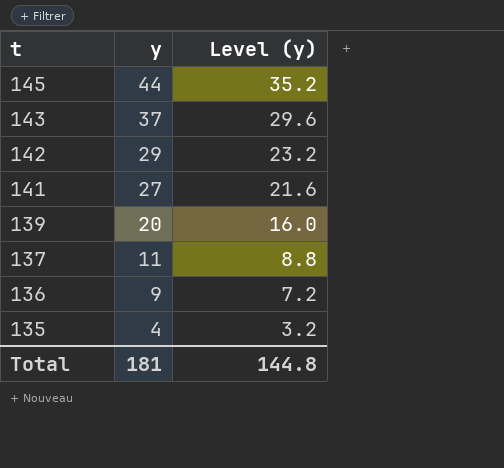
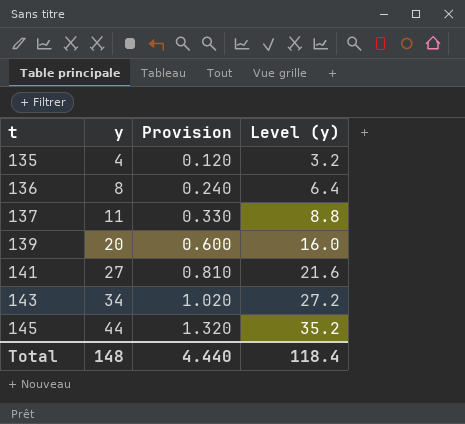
row order: t descending -> t ascending
column Provision | formula: none -> [y] * 0.03
row 142: 29 | 23.2 -> none
136 | y: 9 -> 8
136 | Level (y): 7.2 -> 6.4
143 | y: 37 -> 34
143 | Level (y): 29.6 -> 27.2
Total | y: 181 -> 148
Total | Level (y): 144.8 -> 118.4

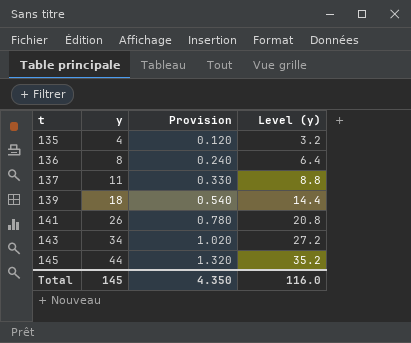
139 | y: 20 -> 18
139 | Provision: 0.600 -> 0.540
139 | Level (y): 16.0 -> 14.4
141 | y: 27 -> 26
141 | Provision: 0.810 -> 0.780
141 | Level (y): 21.6 -> 20.8
Total | y: 148 -> 145
Total | Provision: 4.440 -> 4.350
Total | Level (y): 118.4 -> 116.0

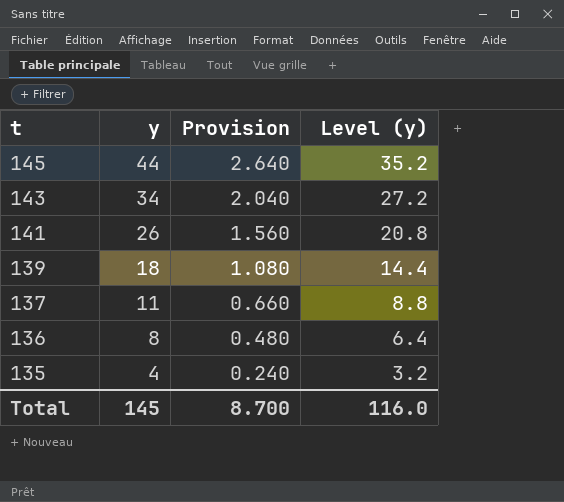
row order: t ascending -> t descending
column Provision | formula: [y] * 0.03 -> [y] * 0.06
Total | Provision: 4.350 -> 8.700

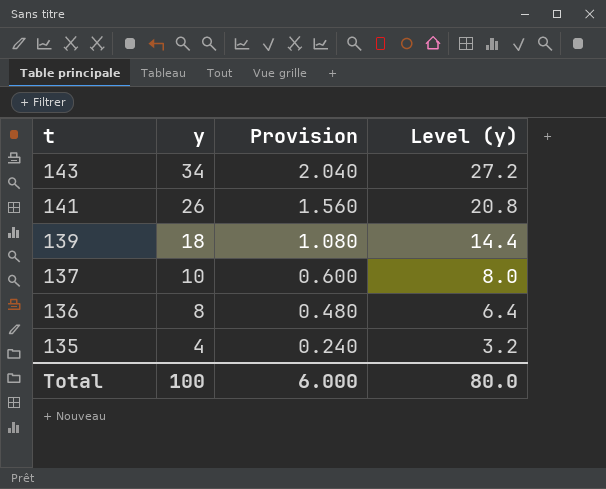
row 145: 44 | 2.640 | 35.2 -> none
137 | y: 11 -> 10
137 | Provision: 0.660 -> 0.600
137 | Level (y): 8.8 -> 8.0
Total | y: 145 -> 100
Total | Provision: 8.700 -> 6.000
Total | Level (y): 116.0 -> 80.0

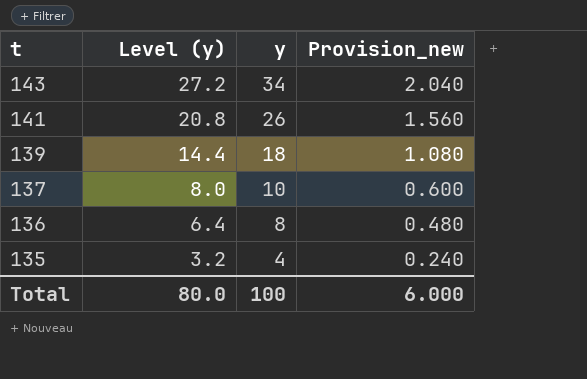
column Level (y) | position: 4 -> 2
column name: Provision -> Provision_new

